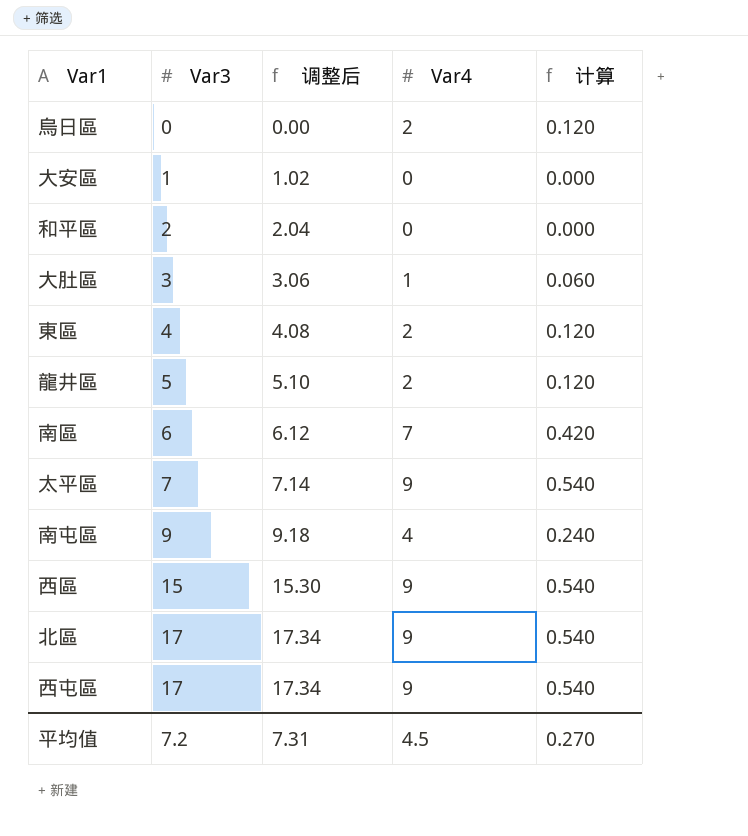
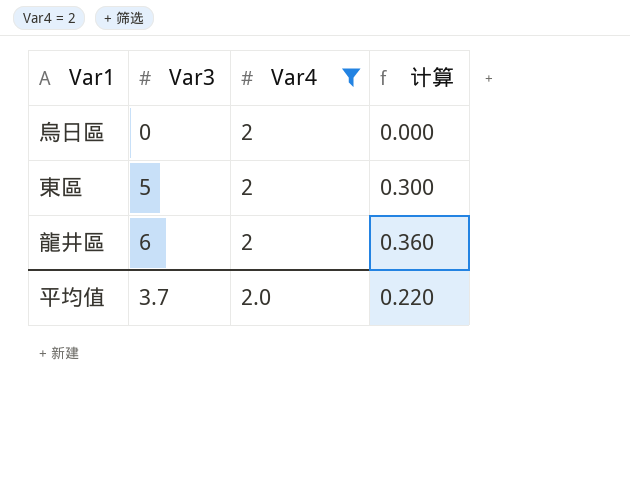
filter: none -> Var4 = 2
column 调整后 | formula: [Var3] * 1.02 -> none
column 计算 | formula: [Var4] * 0.06 -> [Var3] * 0.06
東區 | Var3: 4 -> 5
龍井區 | Var3: 5 -> 6
平均值 | Var3: 7.2 -> 3.7
平均值 | Var4: 4.5 -> 2.0
平均值 | 计算: 0.270 -> 0.220

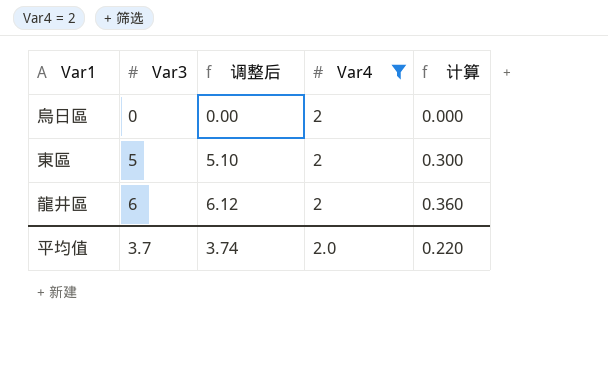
column 调整后 | formula: none -> [Var3] * 1.02

